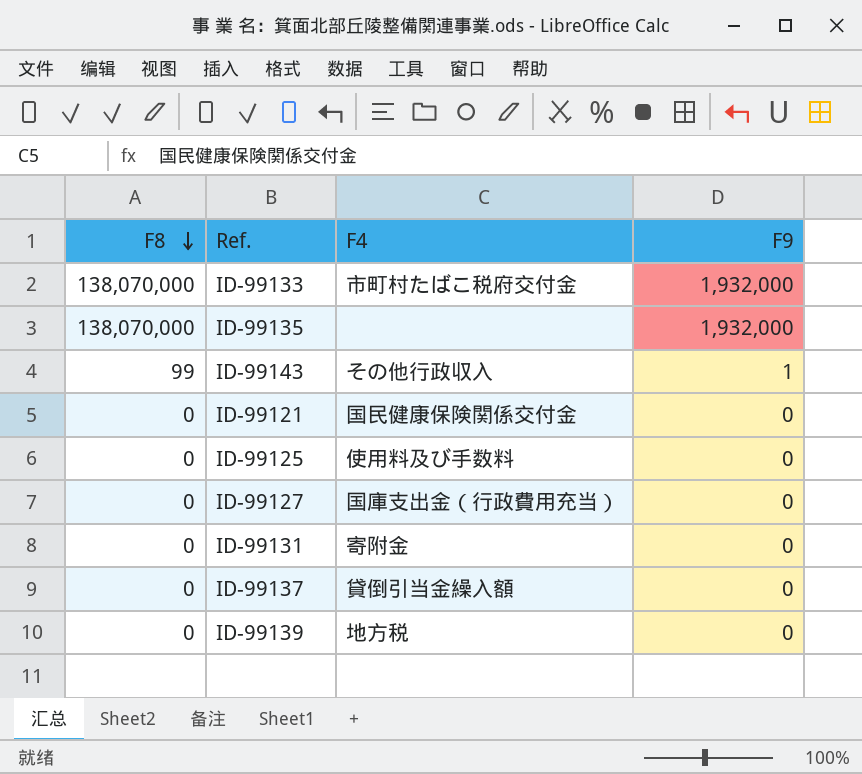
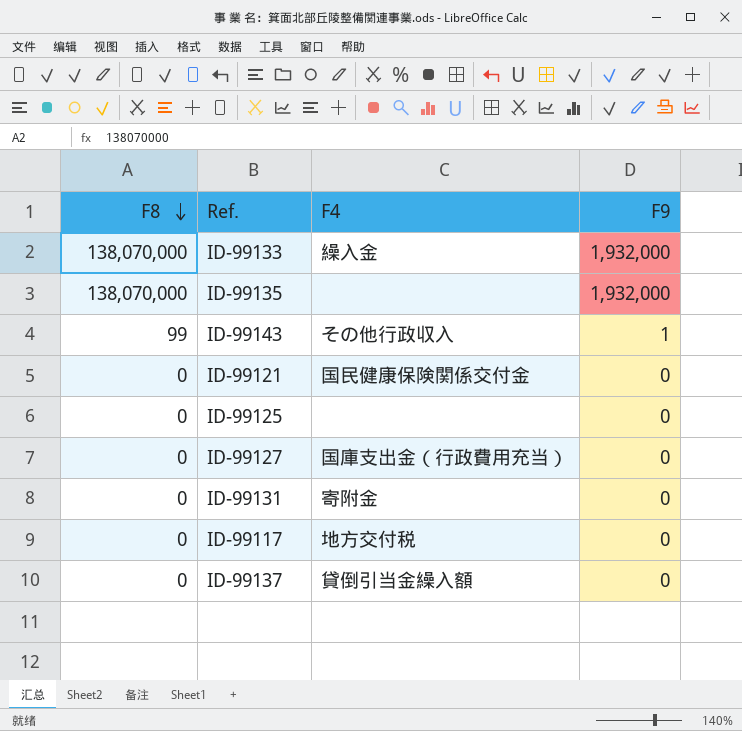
row ID-99139: 0 | 地方税 | 0 -> none
ID-99133 | F4: 市町村たばこ税府交付金 -> 繰入金
ID-99125 | F4: 使用料及び手数料 -> none
row ID-99117: none -> 0 | 地方交付税 | 0

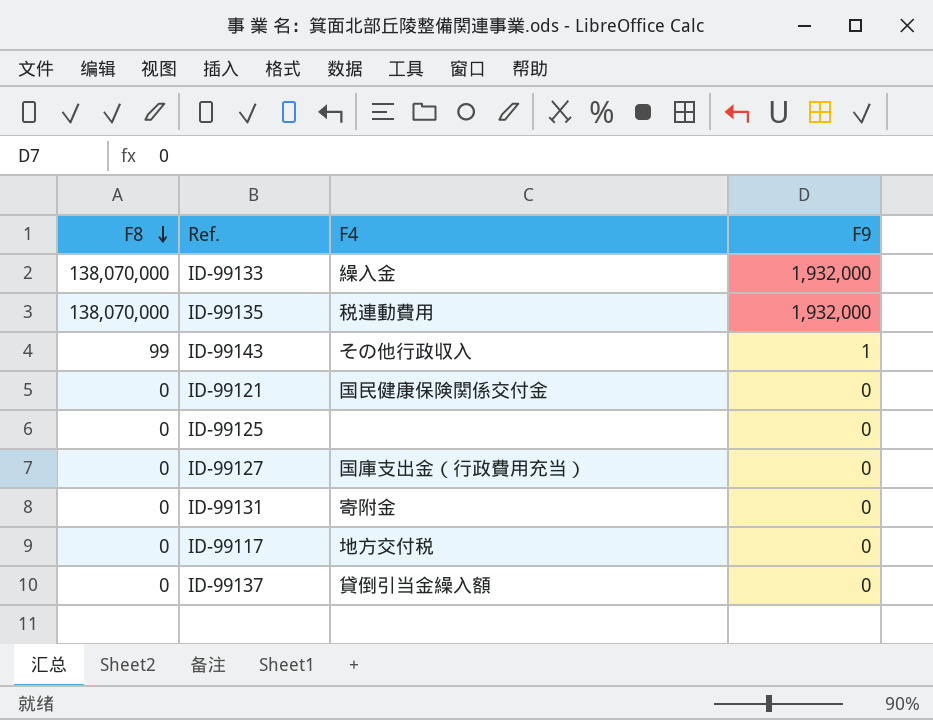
ID-99135 | F4: none -> 税連動費用

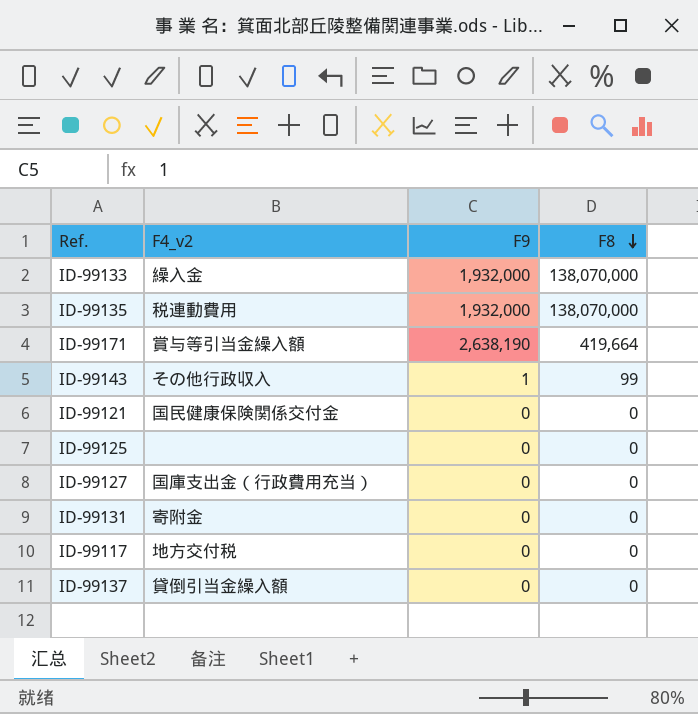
column name: F4 -> F4_v2
column F8 | position: 1 -> 4
row ID-99171: none -> 賞与等引当金繰入額 | 2,638,190 | 419,664

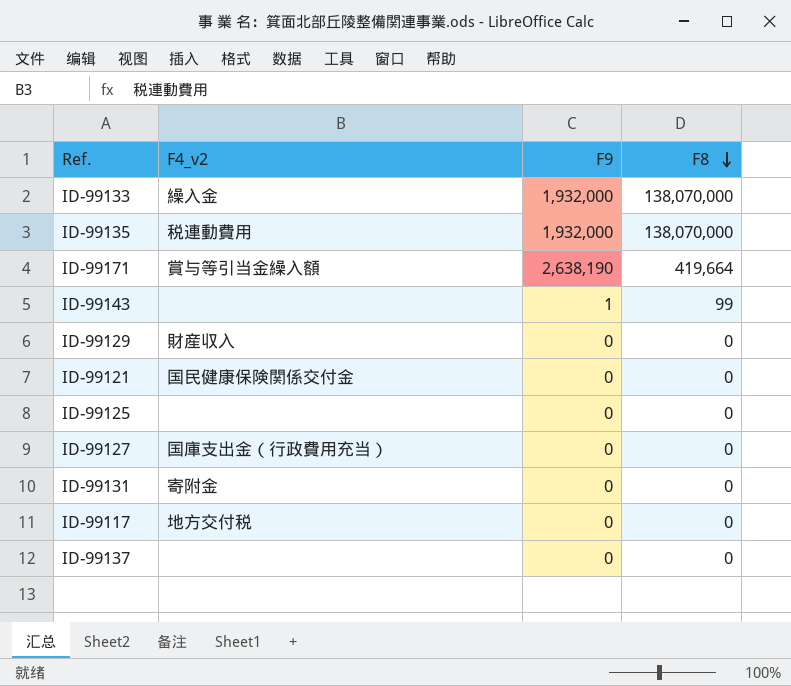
ID-99143 | F4_v2: その他行政収入 -> none
row ID-99129: none -> 財産収入 | 0 | 0
ID-99137 | F4_v2: 貸倒引当金繰入額 -> none

